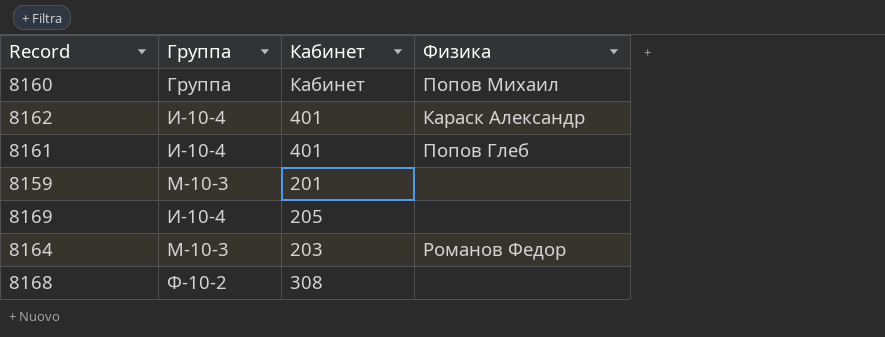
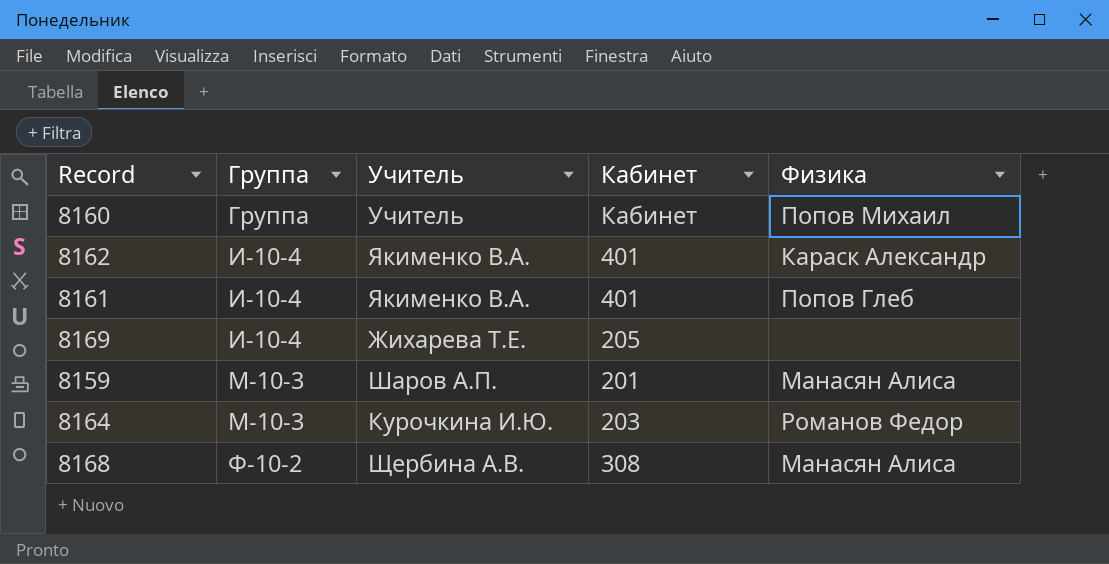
row order: none -> Группа ascending
column Учитель | position: none -> 3
8159 | Физика: none -> Манасян Алиса
8168 | Физика: none -> Манасян Алиса

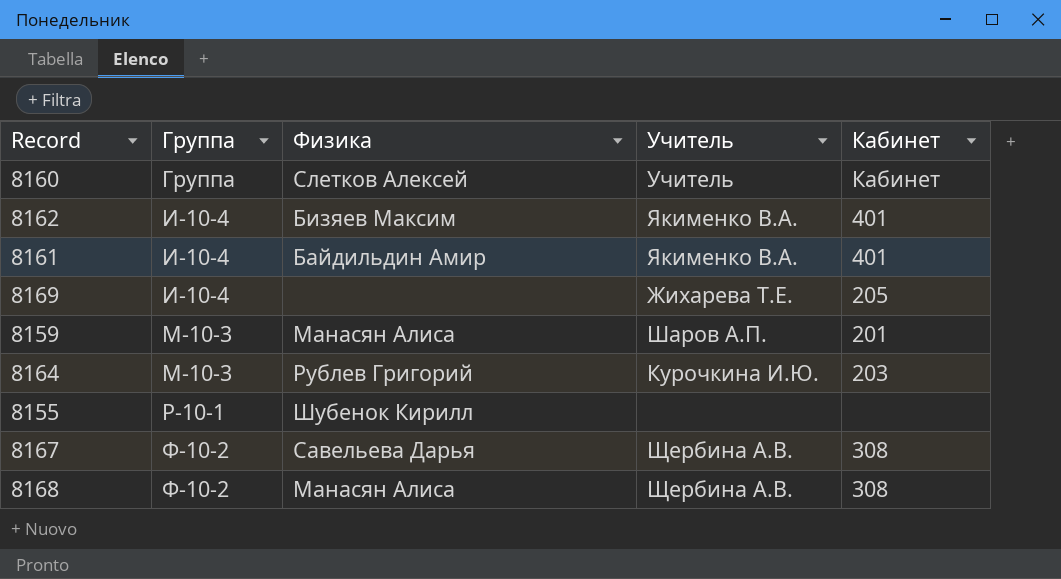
column Физика | position: 5 -> 3
8160 | Физика: Попов Михаил -> Слетков Алексей
8162 | Физика: Караск Александр -> Бизяев Максим
8161 | Физика: Попов Глеб -> Байдильдин Амир
8164 | Физика: Романов Федор -> Рублев Григорий
row 8155: none -> Р-10-1 | Шубенок Кирилл | none | none
row 8167: none -> Ф-10-2 | Савельева Дарья | Щербина А.В. | 308

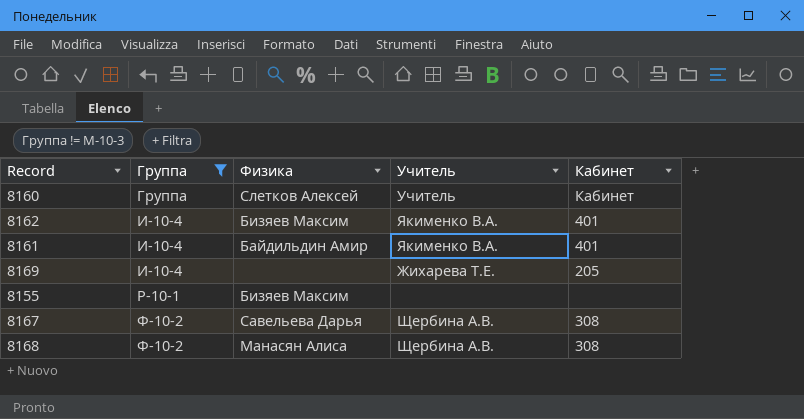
filter: none -> Группа != М-10-3
8155 | Физика: Шубенок Кирилл -> Бизяев Максим

